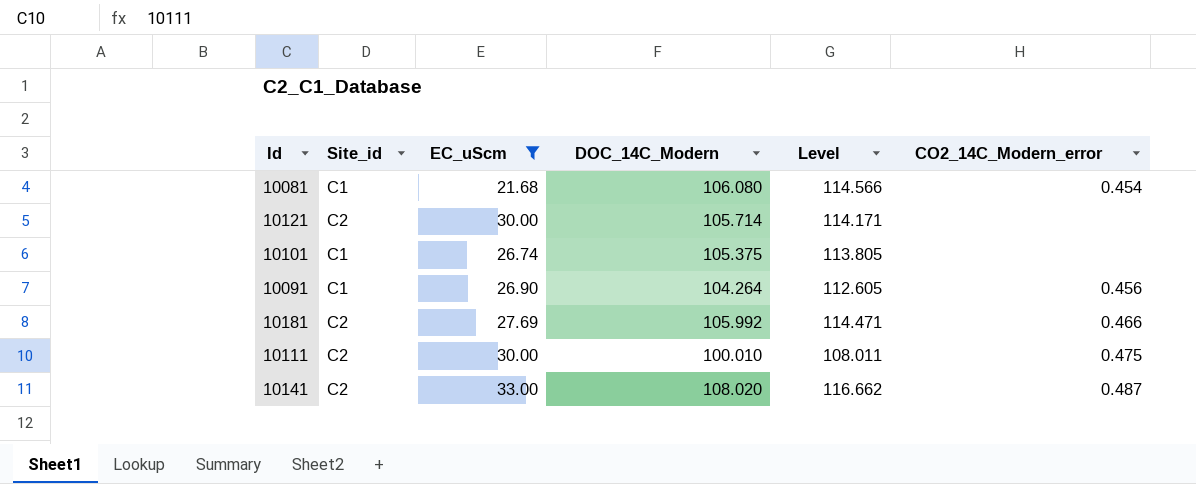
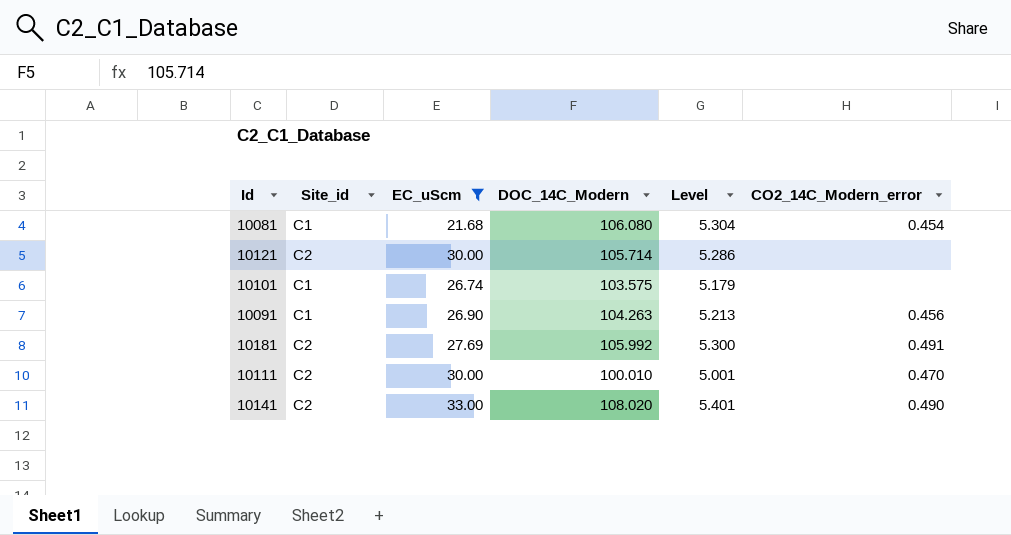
column Level | formula: [DOC_14C_Modern] * 1.08 -> [DOC_14C_Modern] * 0.05
10101 | DOC_14C_Modern: 105.375 -> 103.575
10091 | DOC_14C_Modern: 104.264 -> 104.263
10181 | CO2_14C_Modern_error: 0.466 -> 0.491
10111 | CO2_14C_Modern_error: 0.475 -> 0.470
10141 | CO2_14C_Modern_error: 0.487 -> 0.490

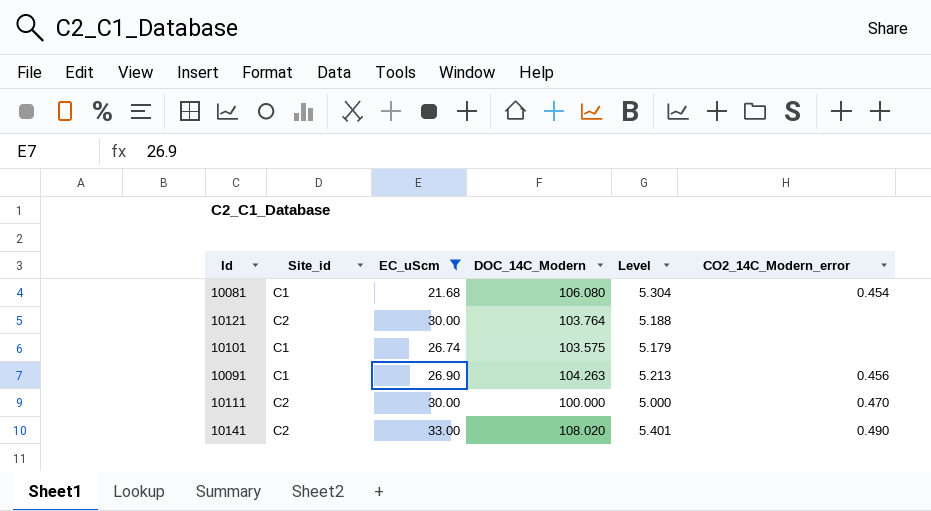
row 10181: C2 | 27.69 | 105.992 | 5.300 | 0.491 -> none
10121 | DOC_14C_Modern: 105.714 -> 103.764
10121 | Level: 5.286 -> 5.188
10111 | DOC_14C_Modern: 100.010 -> 100.000
10111 | Level: 5.001 -> 5.000

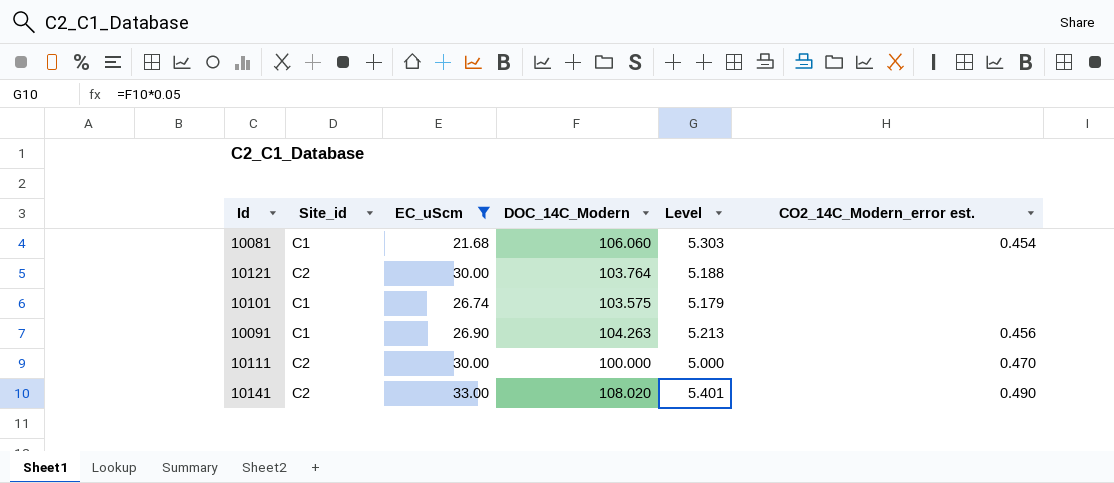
column name: CO2_14C_Modern_error -> CO2_14C_Modern_error est.
10081 | DOC_14C_Modern: 106.080 -> 106.060
10081 | Level: 5.304 -> 5.303

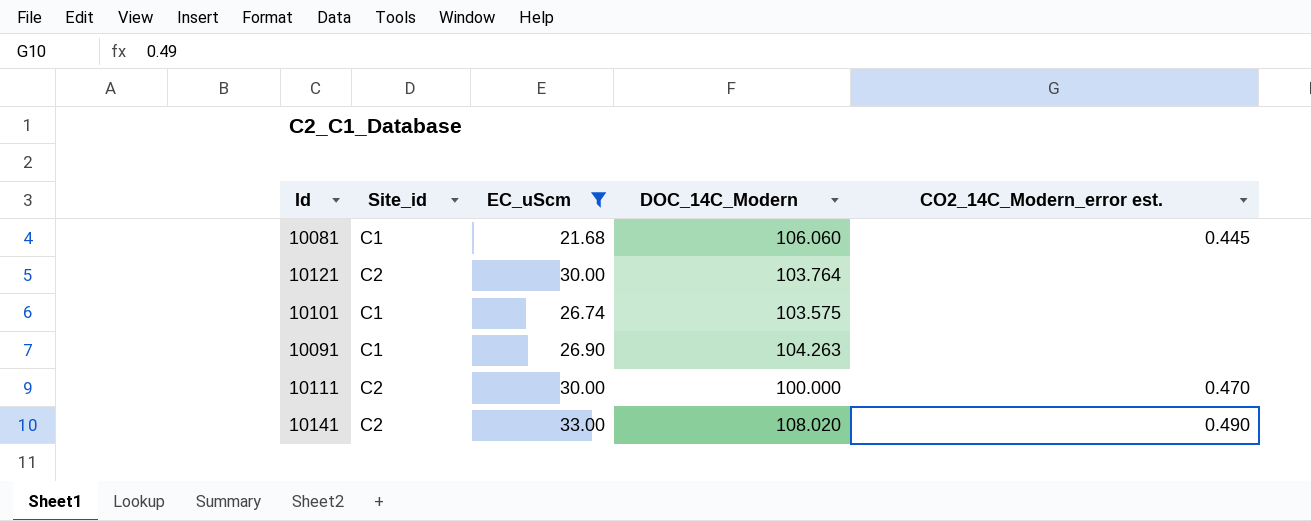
column Level | formula: [DOC_14C_Modern] * 0.05 -> none
10081 | CO2_14C_Modern_error est.: 0.454 -> 0.445
10091 | CO2_14C_Modern_error est.: 0.456 -> none

